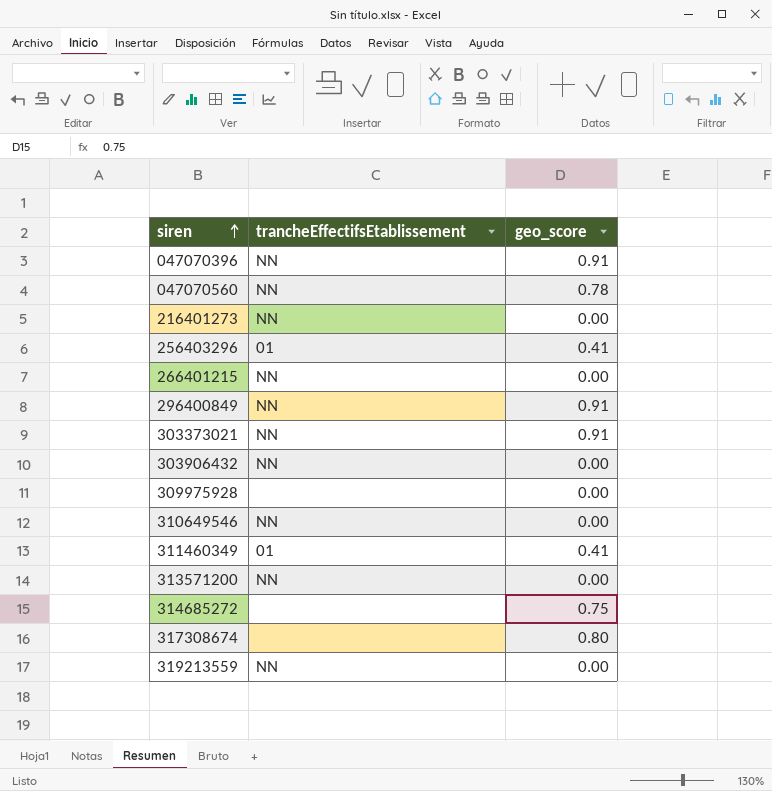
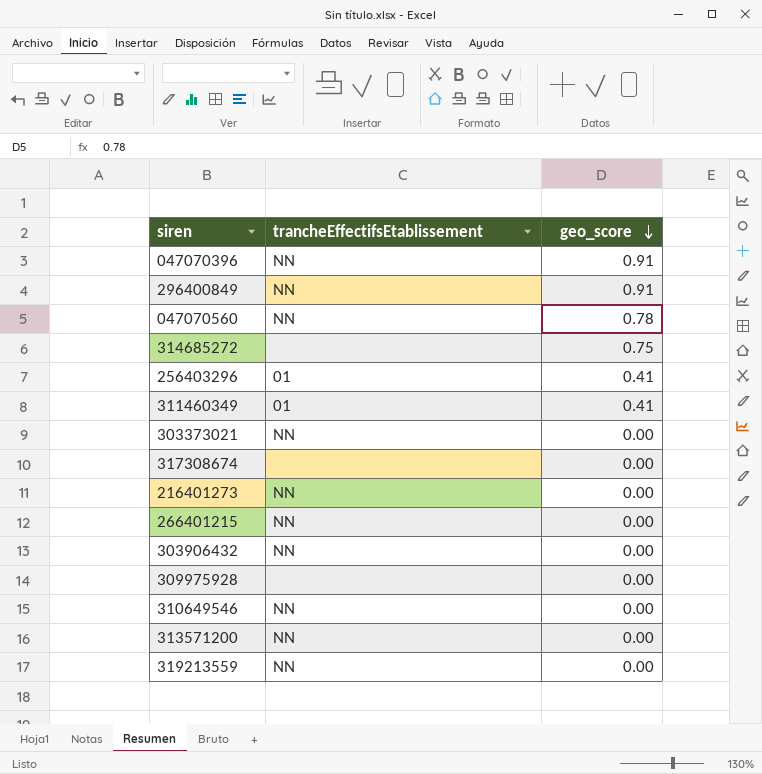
row order: siren ascending -> geo_score descending
303373021 | geo_score: 0.91 -> 0.00
317308674 | geo_score: 0.80 -> 0.00

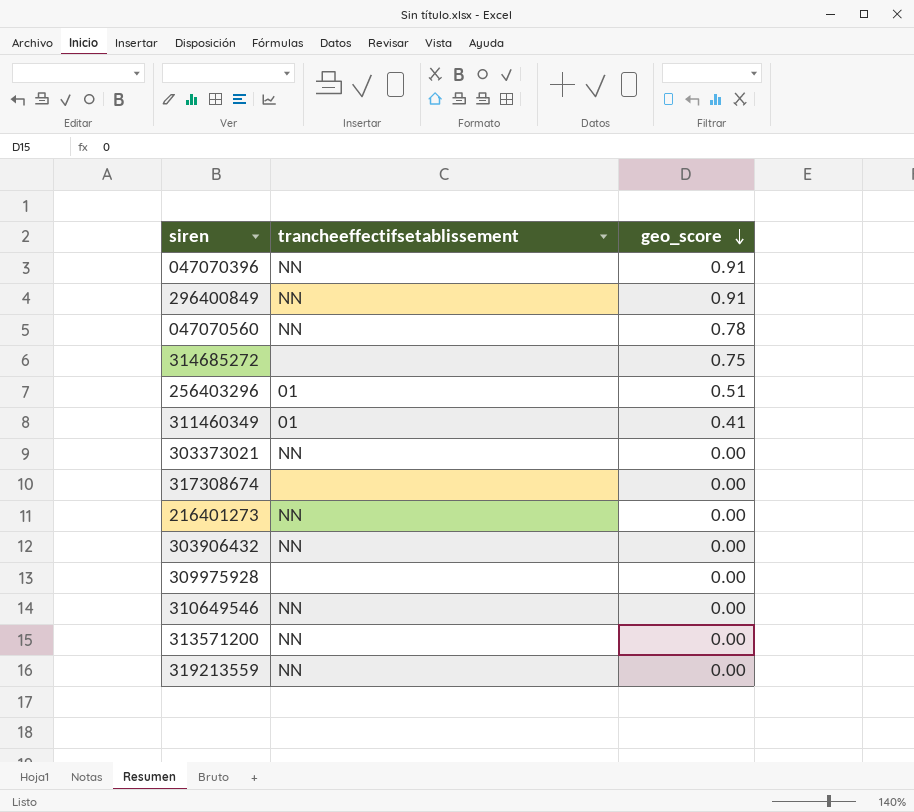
column name: trancheEffectifsEtablissement -> trancheeffectifsetablissement
row 266401215: NN | 0.00 -> none
256403296 | geo_score: 0.41 -> 0.51

